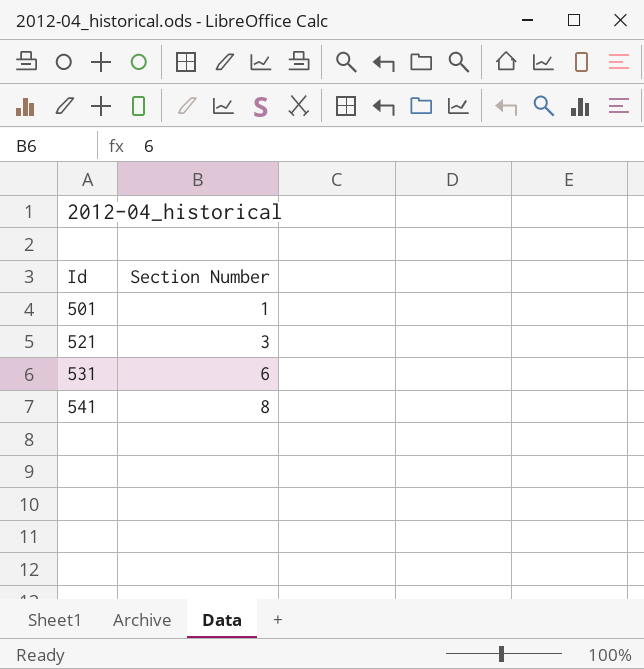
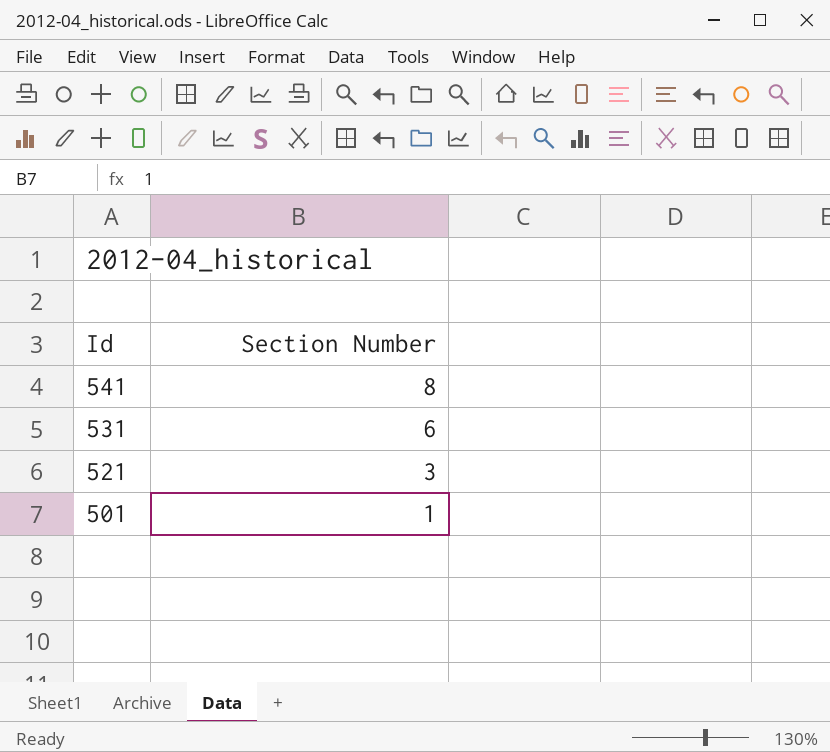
row order: Id ascending -> Id descending

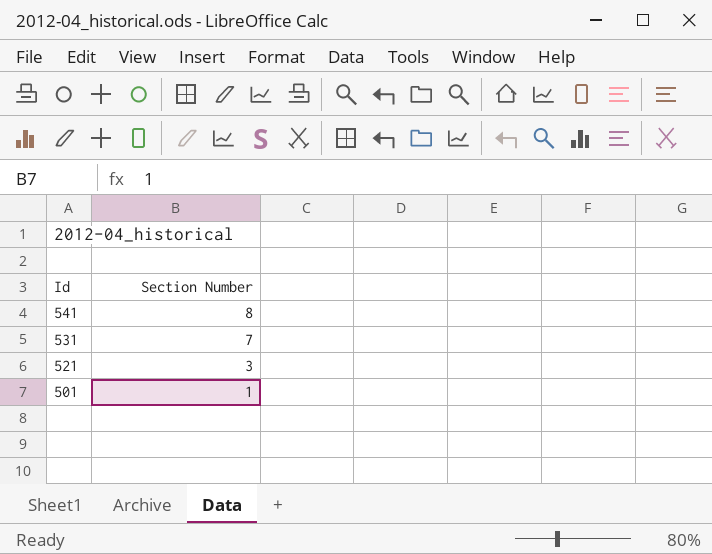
531 | Section Number: 6 -> 7

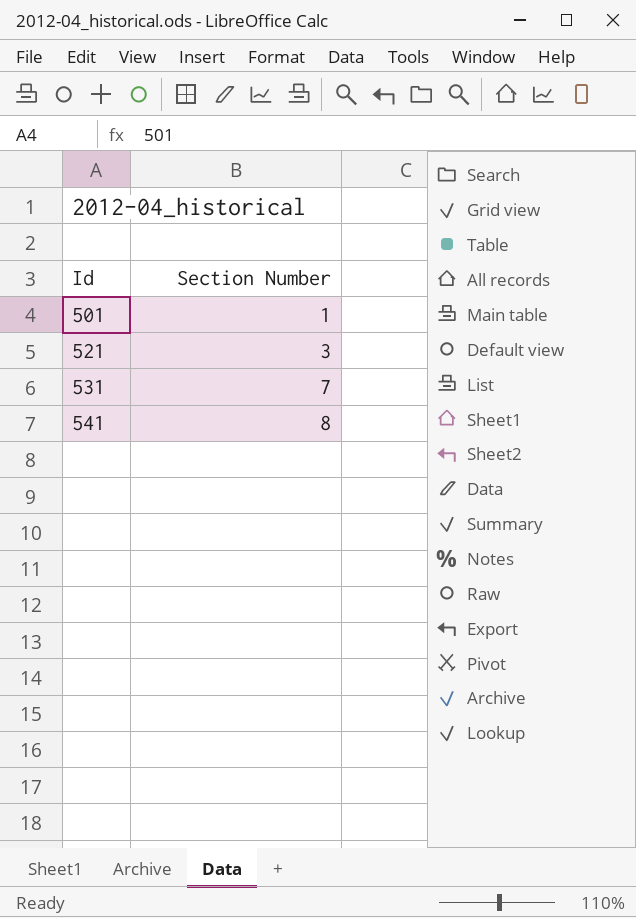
row order: Id descending -> Id ascending

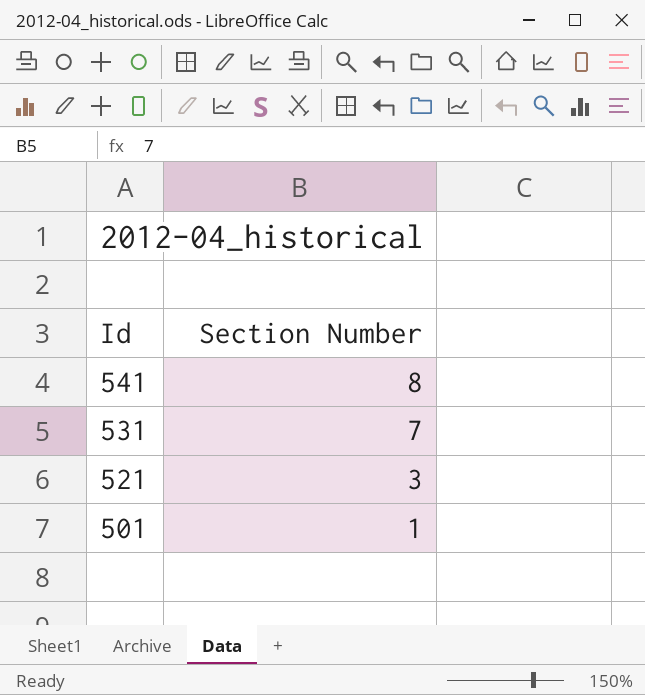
row order: Id ascending -> Id descending

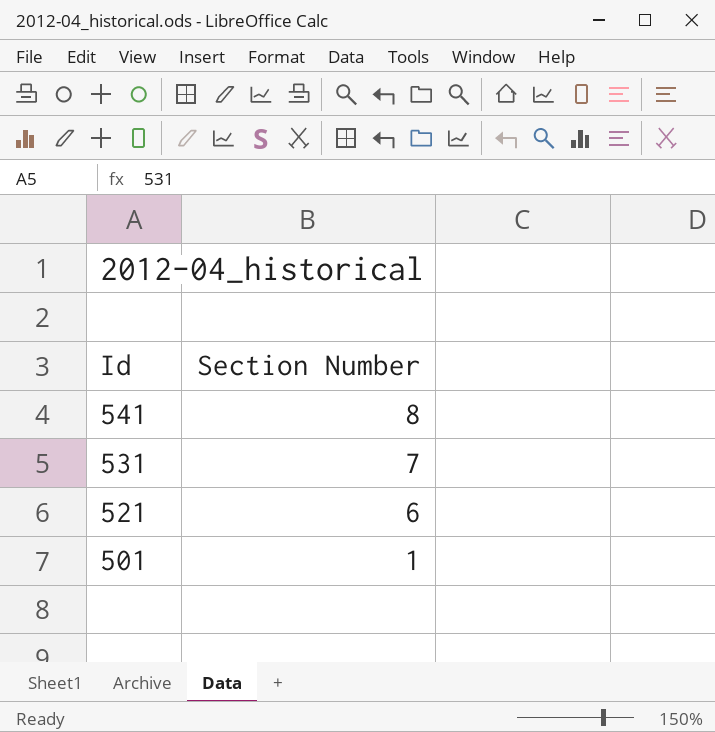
521 | Section Number: 3 -> 6

